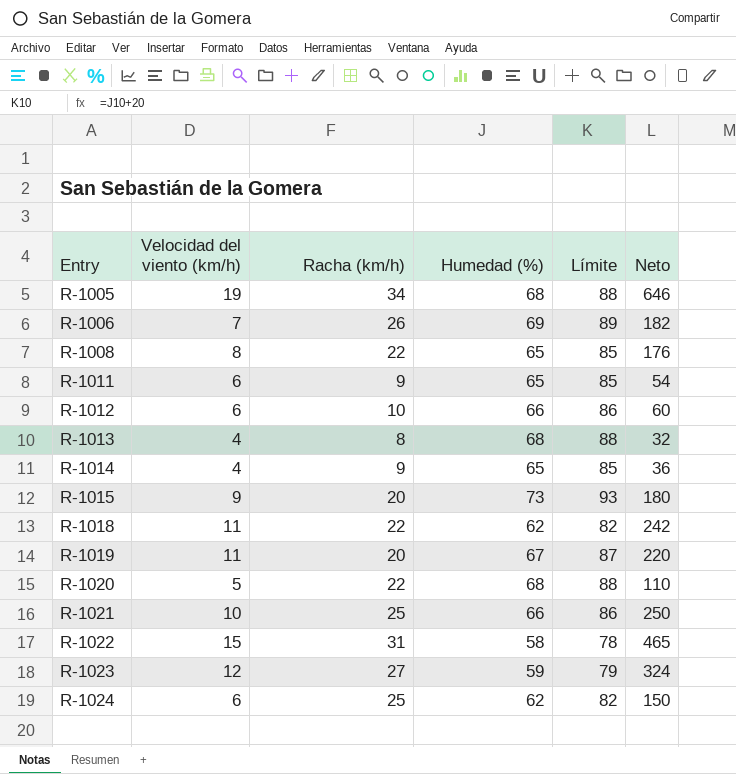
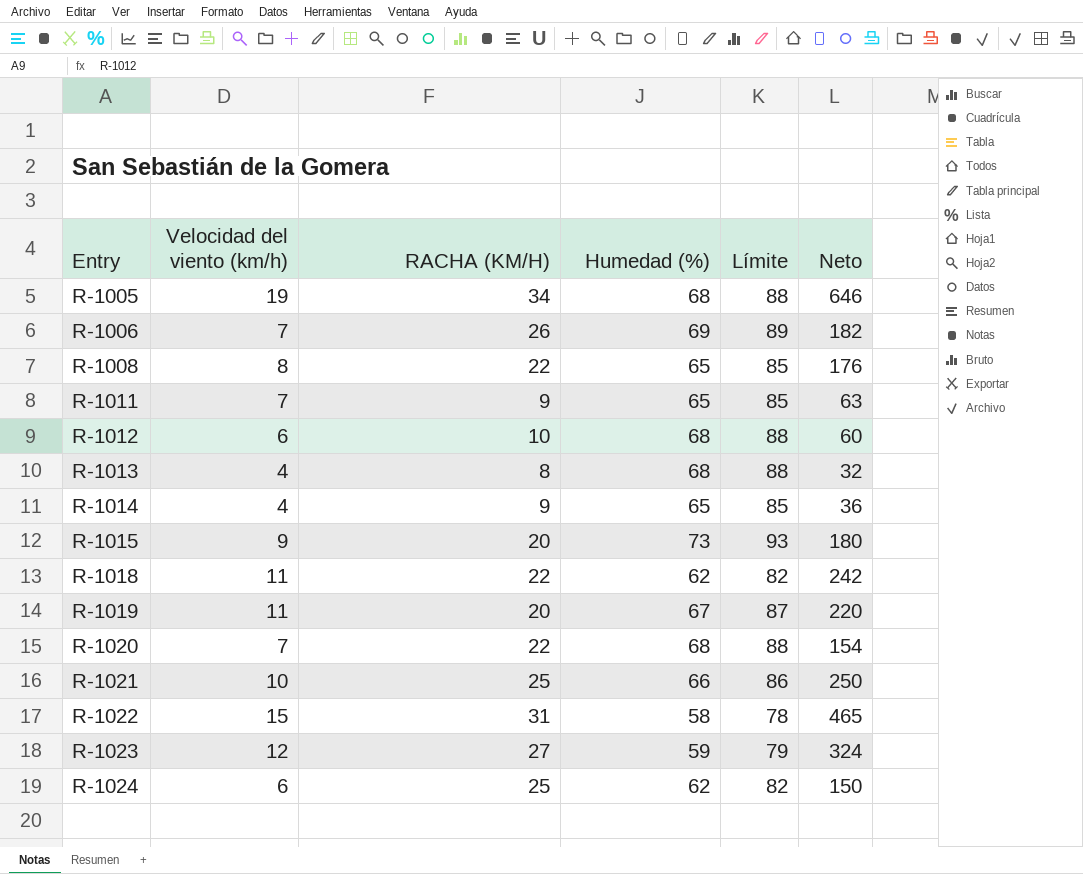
column name: Racha (km/h) -> RACHA (KM/H)
R-1011 | Velocidad del viento (km/h): 6 -> 7
R-1011 | Neto: 54 -> 63
R-1012 | Humedad (%): 66 -> 68
R-1012 | Límite: 86 -> 88
R-1020 | Velocidad del viento (km/h): 5 -> 7
R-1020 | Neto: 110 -> 154

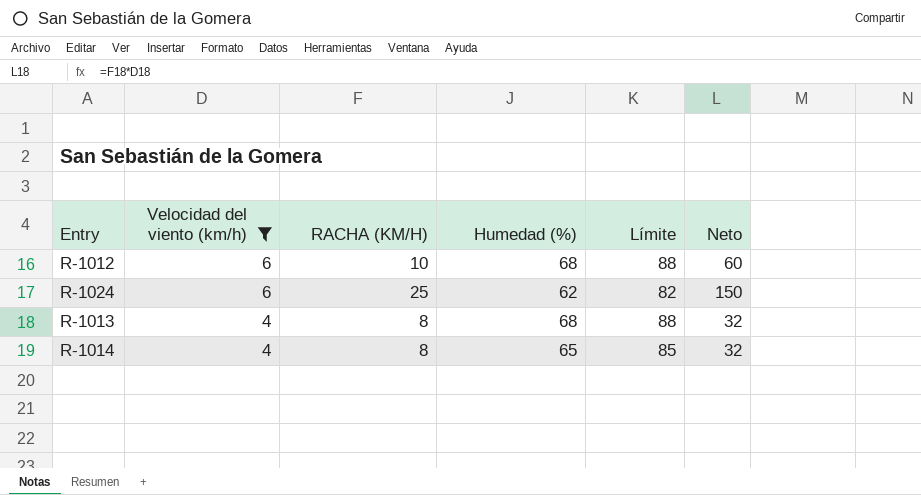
filter: none -> Velocidad del viento (km/h) <= 6
row order: Entry ascending -> Velocidad del viento (km/h) descending
R-1014 | RACHA (KM/H): 9 -> 8
R-1014 | Neto: 36 -> 32

